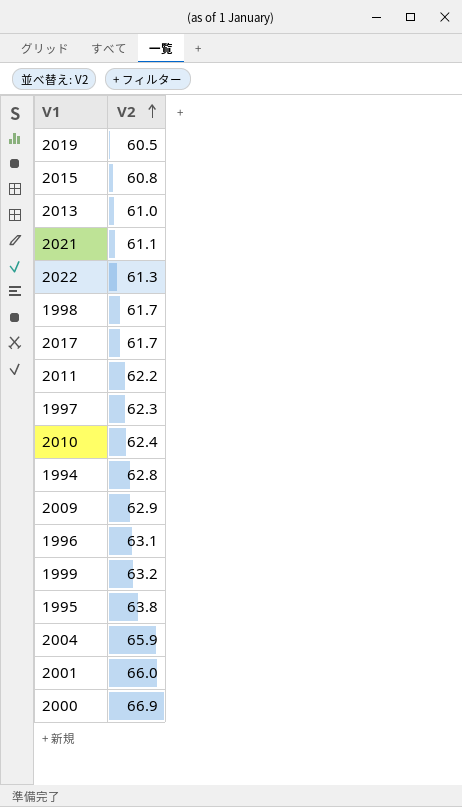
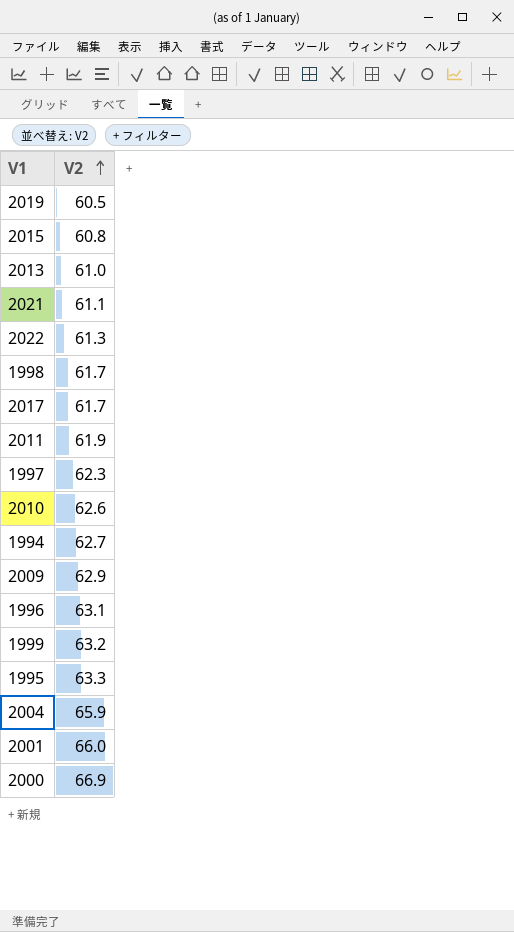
2011 | V2: 62.2 -> 61.9
2010 | V2: 62.4 -> 62.6
1994 | V2: 62.8 -> 62.7
1995 | V2: 63.8 -> 63.3

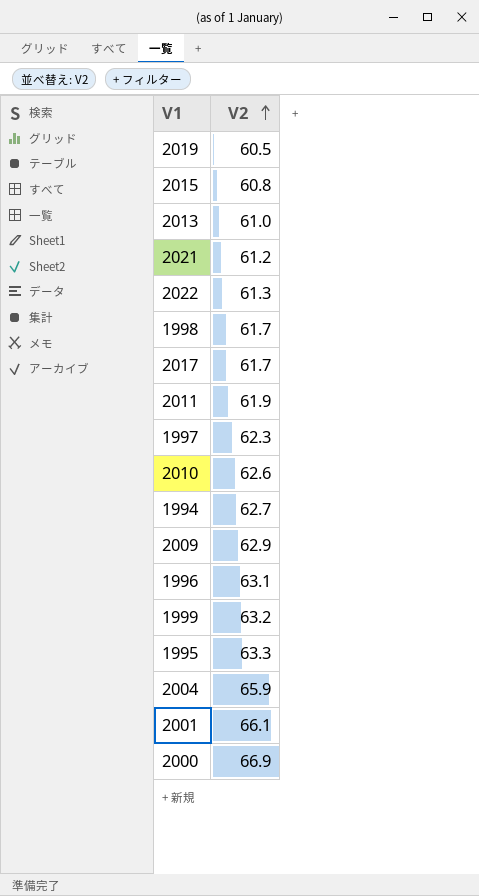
2021 | V2: 61.1 -> 61.2
2001 | V2: 66.0 -> 66.1

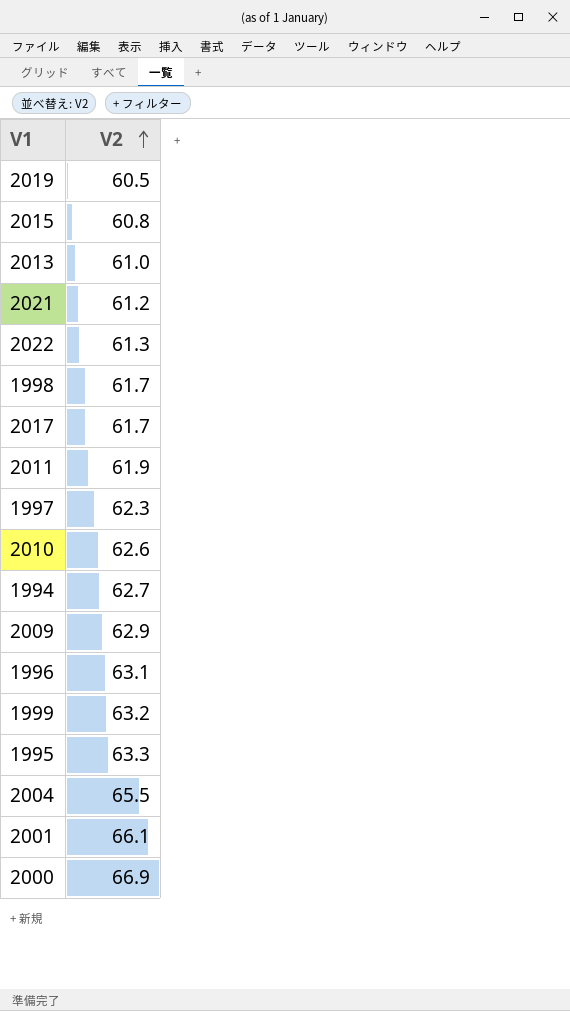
2004 | V2: 65.9 -> 65.5

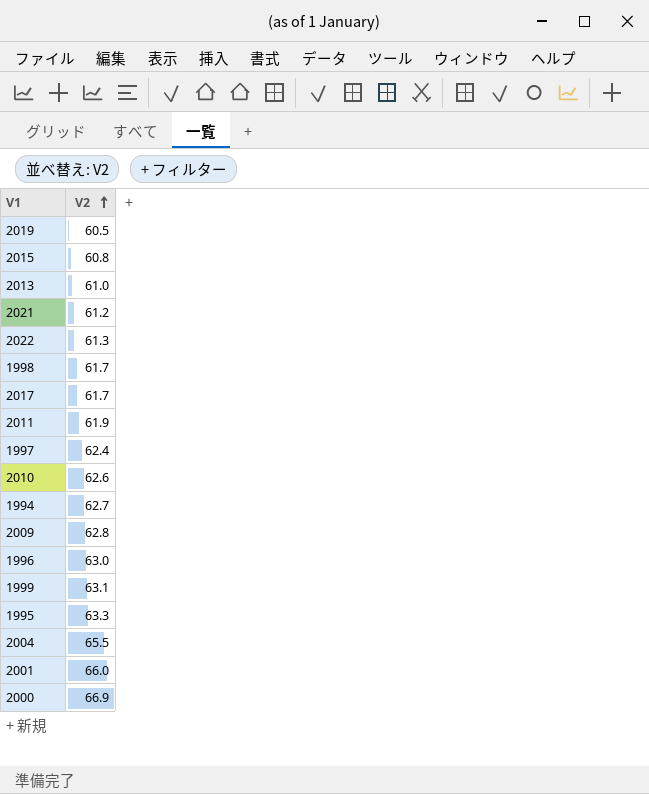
1997 | V2: 62.3 -> 62.4
2009 | V2: 62.9 -> 62.8
1996 | V2: 63.1 -> 63.0
1999 | V2: 63.2 -> 63.1
2001 | V2: 66.1 -> 66.0

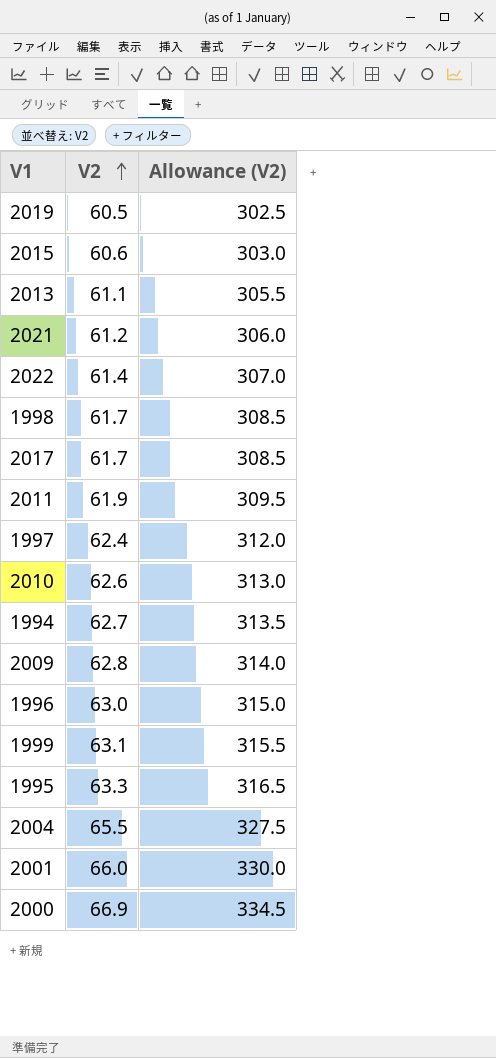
column Allowance (V2) | formula: none -> [V2] * 5
2015 | V2: 60.8 -> 60.6
2013 | V2: 61.0 -> 61.1
2022 | V2: 61.3 -> 61.4

